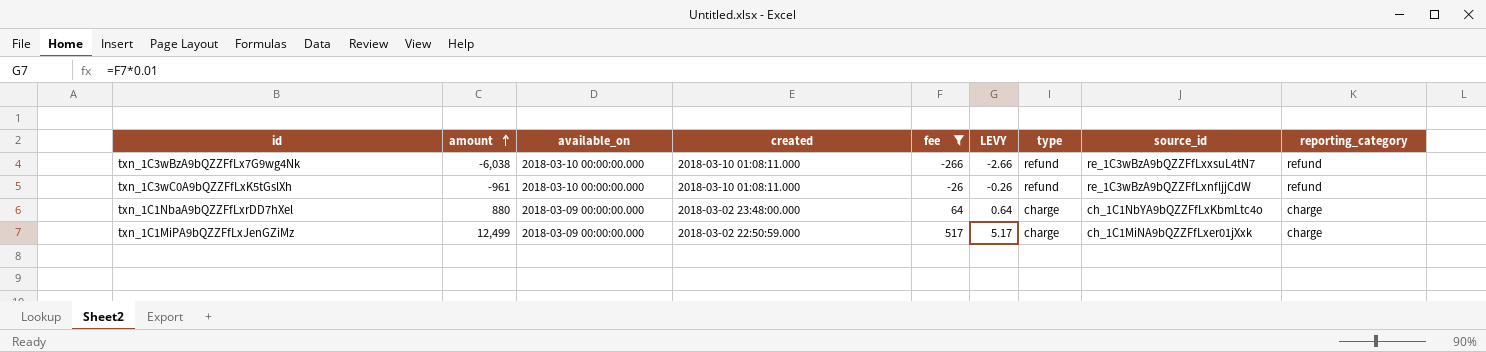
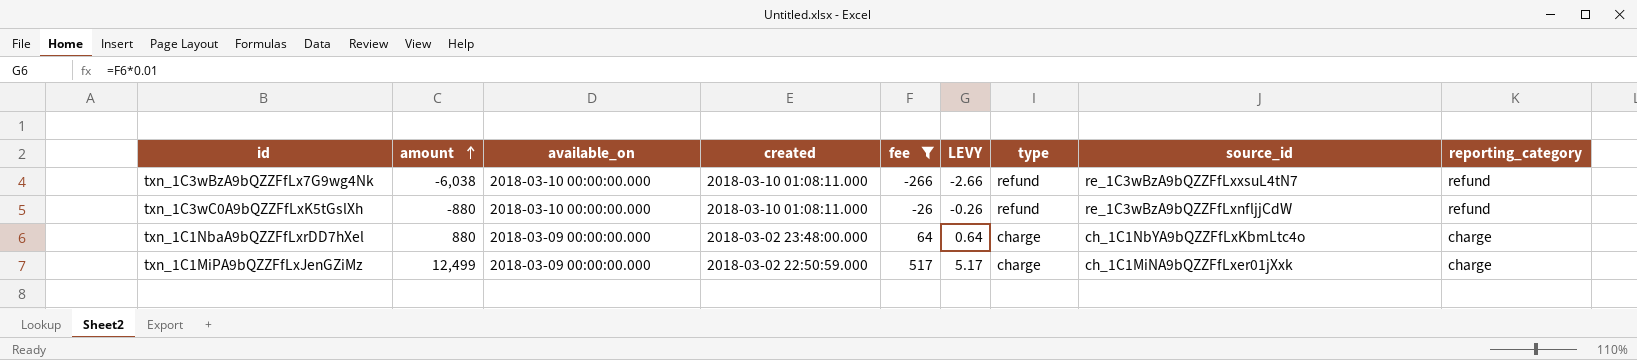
txn_1C3wC0A9bQZZFfLxK5tGslXh | amount: -961 -> -880

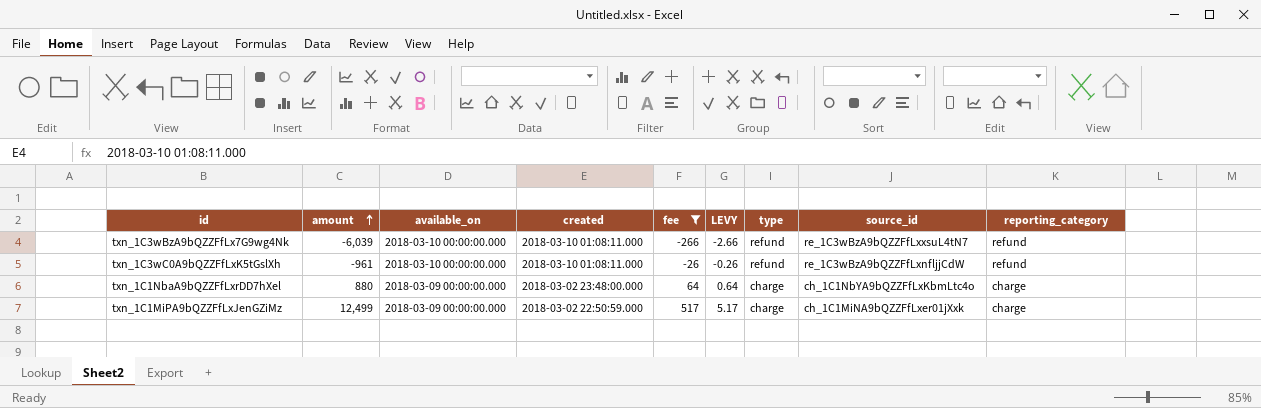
txn_1C3wBzA9bQZZFfLx7G9wg4Nk | amount: -6,038 -> -6,039
txn_1C3wC0A9bQZZFfLxK5tGslXh | amount: -880 -> -961

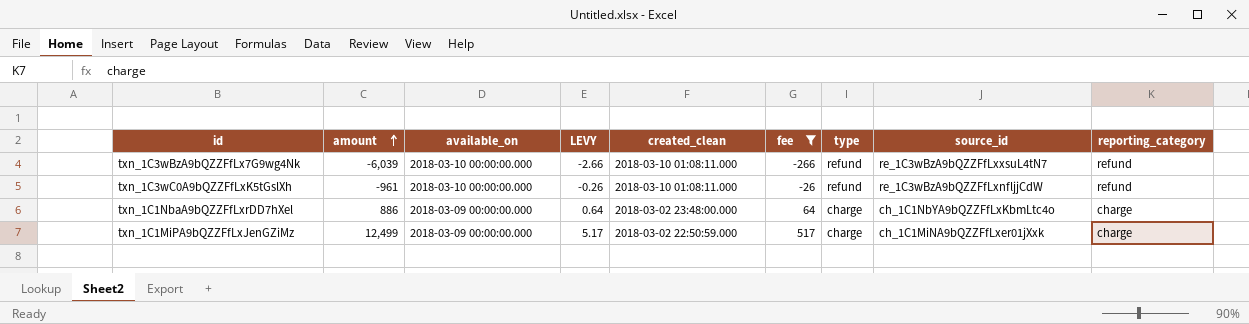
column LEVY | position: 6 -> 4
column name: created -> created_clean
txn_1C1NbaA9bQZZFfLxrDD7hXel | amount: 880 -> 886

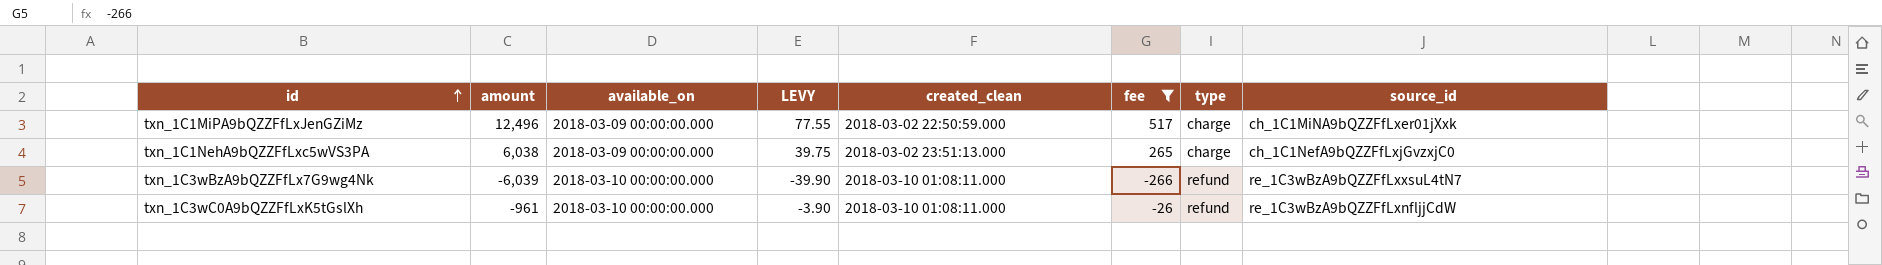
row order: amount ascending -> id ascending
column reporting_category | position: 9 -> none
column LEVY | formula: [fee] * 0.01 -> [fee] * 0.15
row txn_1C1NbaA9bQZZFfLxrDD7hXel: 886 | 2018-03-09 00:00:00.000 | 0.64 | 2018-03-02 23:48:00.000 | 64 | charge | ch_1C1NbYA9bQZZFfLxKbmLtc4o | charge -> none
txn_1C1MiPA9bQZZFfLxJenGZiMz | amount: 12,499 -> 12,496
row txn_1C1NehA9bQZZFfLxc5wVS3PA: none -> 6,038 | 2018-03-09 00:00:00.000 | 39.75 | 2018-03-02 23:51:13.000 | 265 | charge | ch_1C1NefA9bQZZFfLxjGvzxjC0

